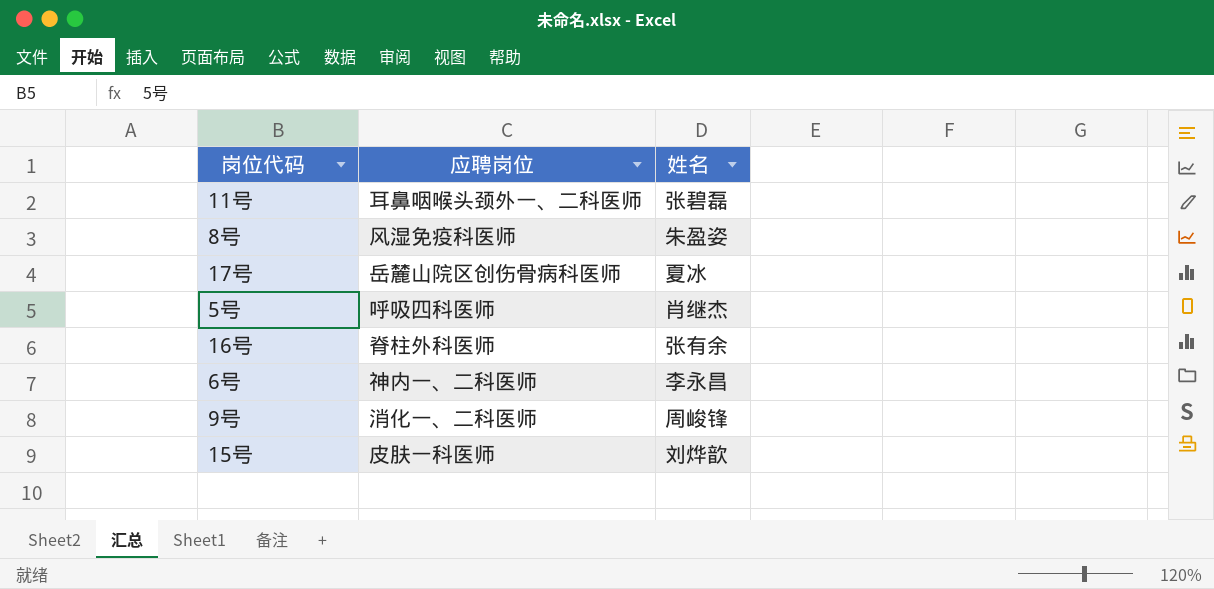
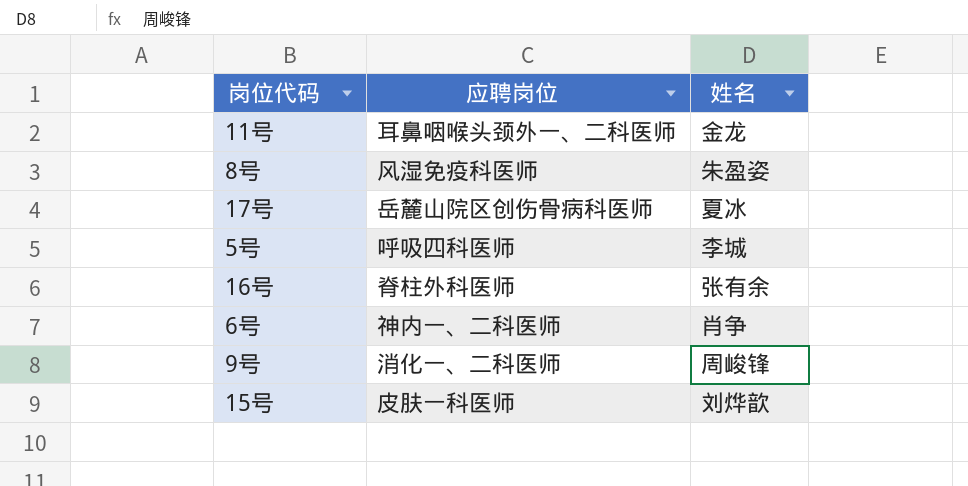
11号 | 姓名: 张碧磊 -> 金龙
5号 | 姓名: 肖继杰 -> 李城
6号 | 姓名: 李永昌 -> 肖争

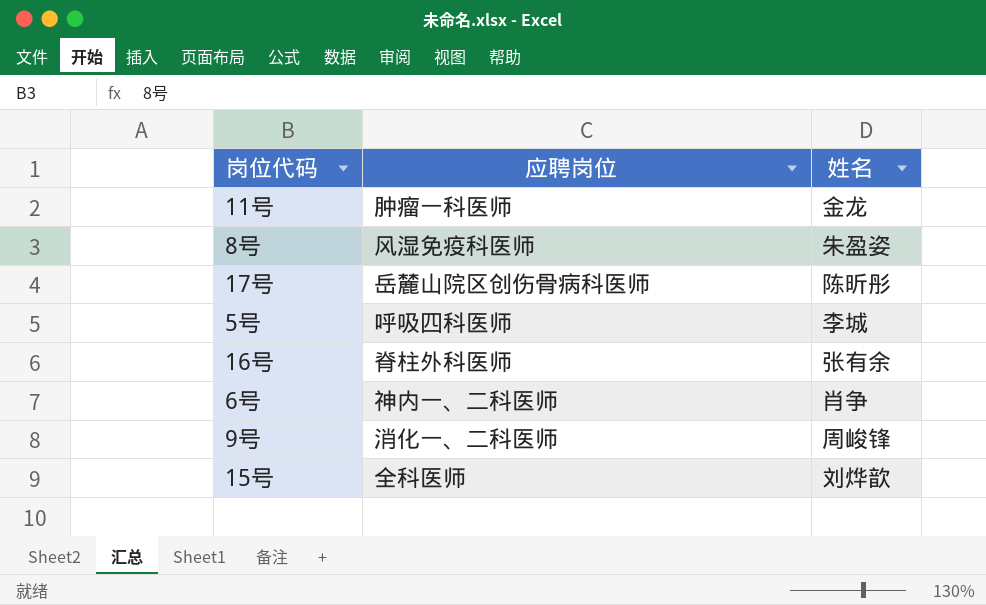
11号 | 应聘岗位: 耳鼻咽喉头颈外一、二科医师 -> 肿瘤一科医师
17号 | 姓名: 夏冰 -> 陈昕彤
15号 | 应聘岗位: 皮肤一科医师 -> 全科医师

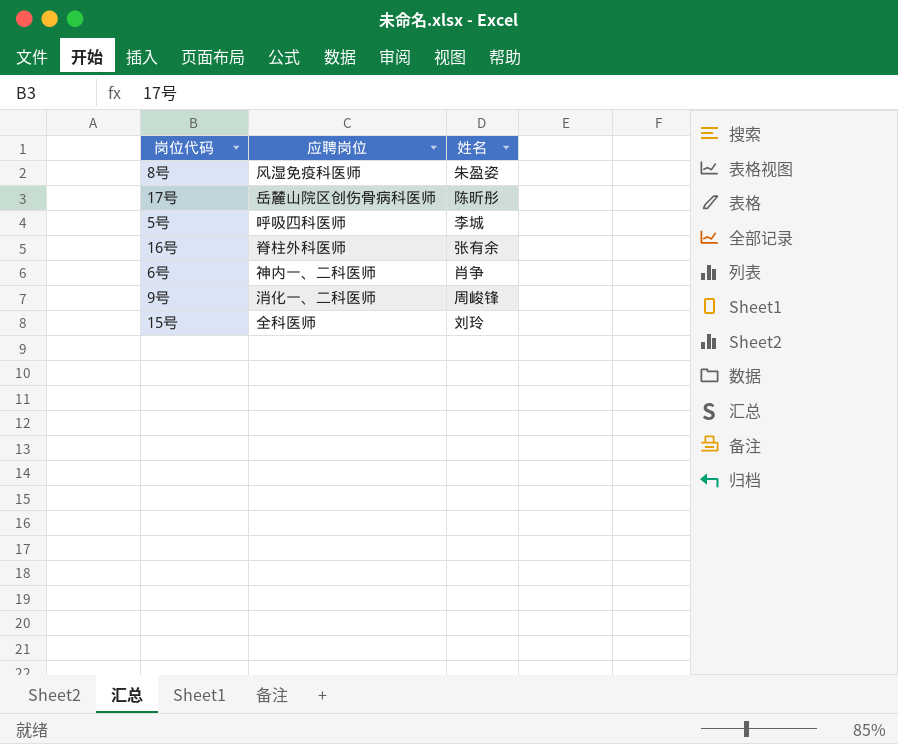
row 11号: 肿瘤一科医师 | 金龙 -> none
15号 | 姓名: 刘烨歆 -> 刘玲

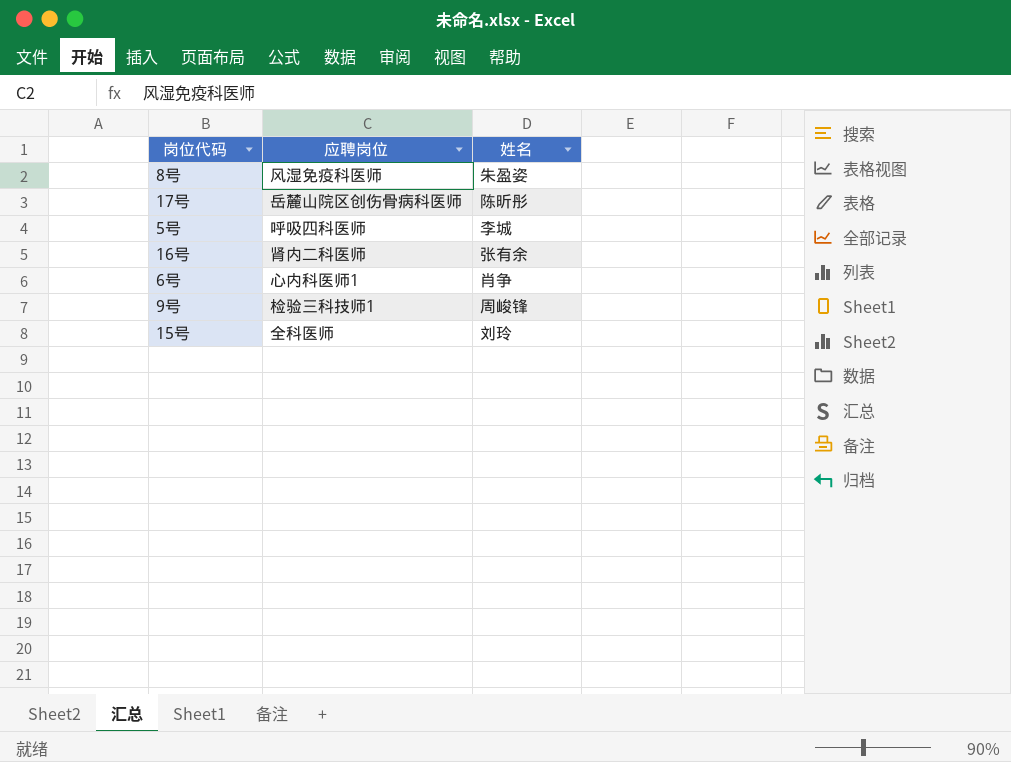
16号 | 应聘岗位: 脊柱外科医师 -> 肾内二科医师
6号 | 应聘岗位: 神内一、二科医师 -> 心内科医师1
9号 | 应聘岗位: 消化一、二科医师 -> 检验三科技师1

